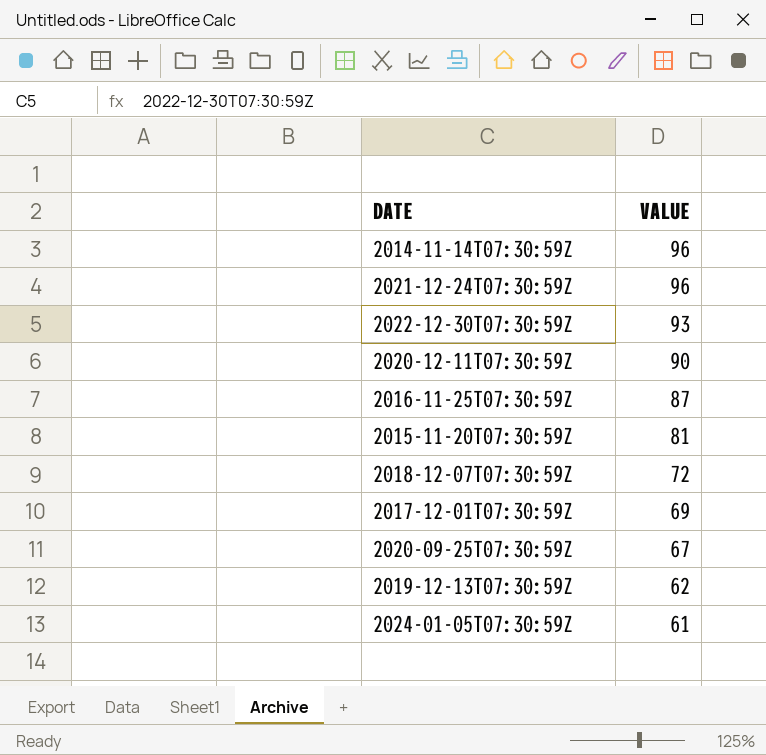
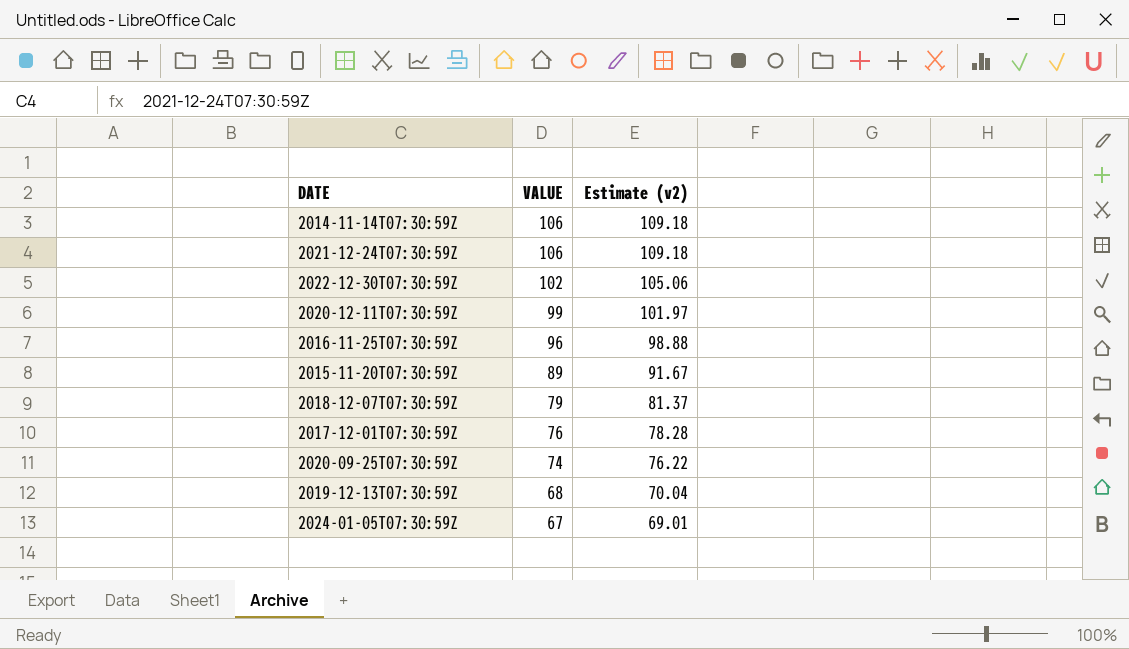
column Estimate (v2) | formula: none -> [VALUE] * 1.03
2014-11-14T07:30:59Z | VALUE: 96 -> 106
2021-12-24T07:30:59Z | VALUE: 96 -> 106
2022-12-30T07:30:59Z | VALUE: 93 -> 102
2020-12-11T07:30:59Z | VALUE: 90 -> 99
2016-11-25T07:30:59Z | VALUE: 87 -> 96
2015-11-20T07:30:59Z | VALUE: 81 -> 89
2018-12-07T07:30:59Z | VALUE: 72 -> 79
2017-12-01T07:30:59Z | VALUE: 69 -> 76
2020-09-25T07:30:59Z | VALUE: 67 -> 74
2019-12-13T07:30:59Z | VALUE: 62 -> 68
2024-01-05T07:30:59Z | VALUE: 61 -> 67

